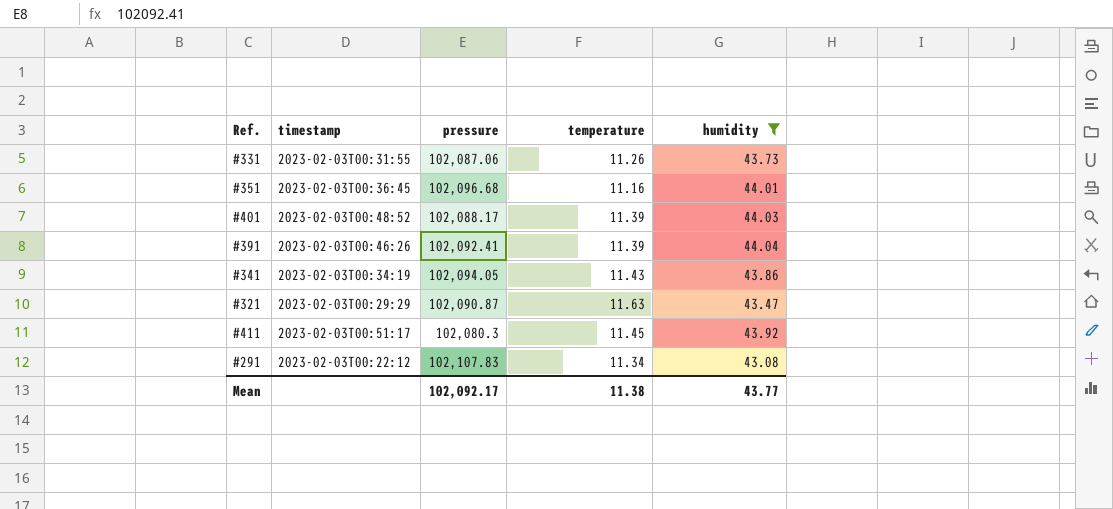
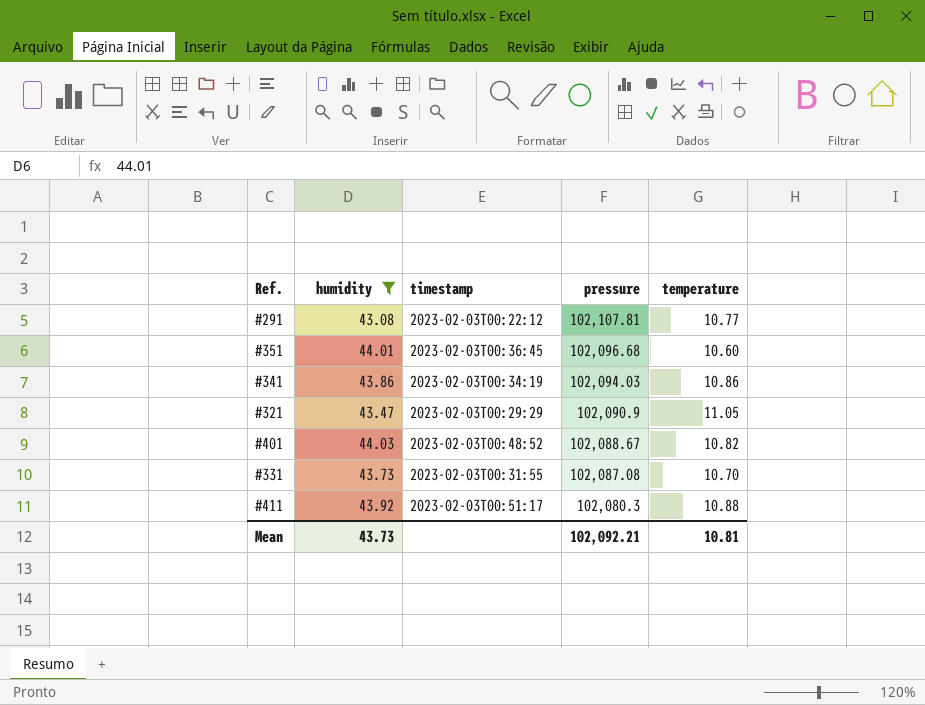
row order: none -> pressure descending
column humidity | position: 5 -> 2
row #391: 2023-02-03T00:46:26 | 102,092.41 | 11.39 | 44.04 -> none
#291 | pressure: 102,107.83 -> 102,107.81
#291 | temperature: 11.34 -> 10.77
#351 | temperature: 11.16 -> 10.60
#341 | pressure: 102,094.05 -> 102,094.03
#341 | temperature: 11.43 -> 10.86
#321 | pressure: 102,090.87 -> 102,090.9
#321 | temperature: 11.63 -> 11.05
#401 | pressure: 102,088.17 -> 102,088.67
#401 | temperature: 11.39 -> 10.82
#331 | pressure: 102,087.06 -> 102,087.08
#331 | temperature: 11.26 -> 10.70
#411 | temperature: 11.45 -> 10.88
Mean | humidity: 43.77 -> 43.73
Mean | pressure: 102,092.17 -> 102,092.21
Mean | temperature: 11.38 -> 10.81

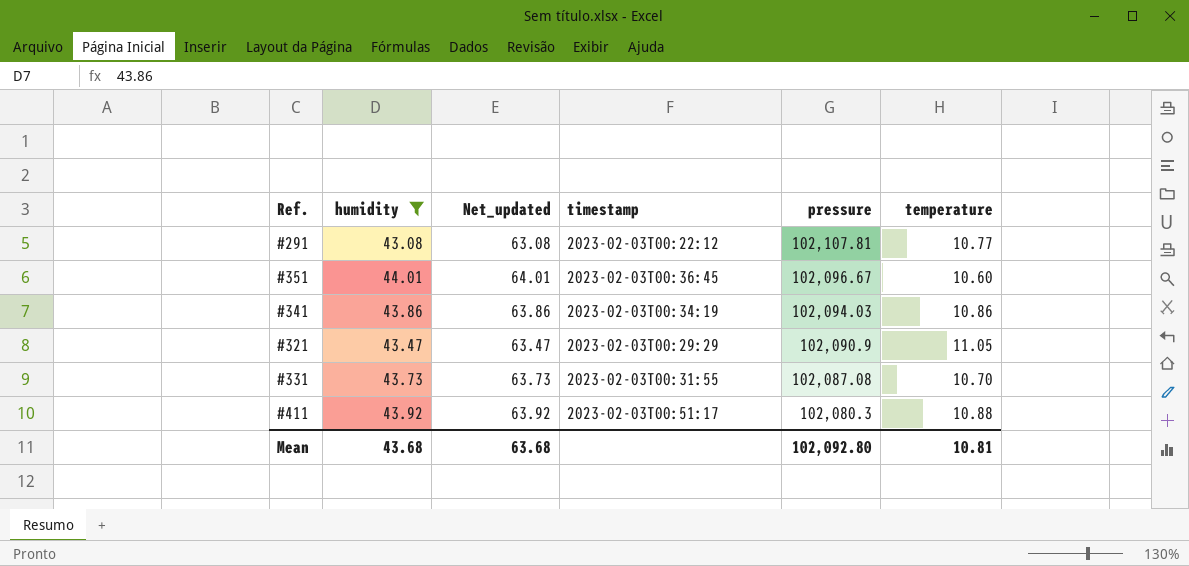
column Net_updated | formula: none -> [humidity] + 20
row #401: 44.03 | 2023-02-03T00:48:52 | 102,088.67 | 10.82 -> none
#351 | pressure: 102,096.68 -> 102,096.67
Mean | humidity: 43.73 -> 43.68
Mean | pressure: 102,092.21 -> 102,092.80

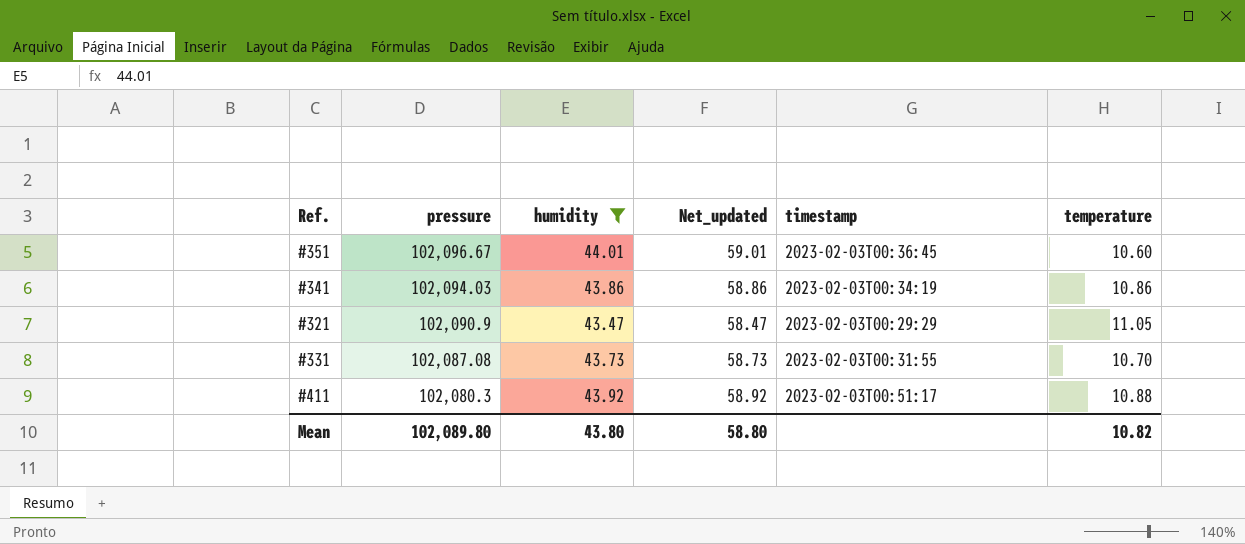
column pressure | position: 5 -> 2
column Net_updated | formula: [humidity] + 20 -> [humidity] + 15
row #291: 43.08 | 63.08 | 2023-02-03T00:22:12 | 102,107.81 | 10.77 -> none
Mean | pressure: 102,092.80 -> 102,089.80
Mean | humidity: 43.68 -> 43.80
Mean | Net_updated: 63.68 -> 58.80
Mean | temperature: 10.81 -> 10.82

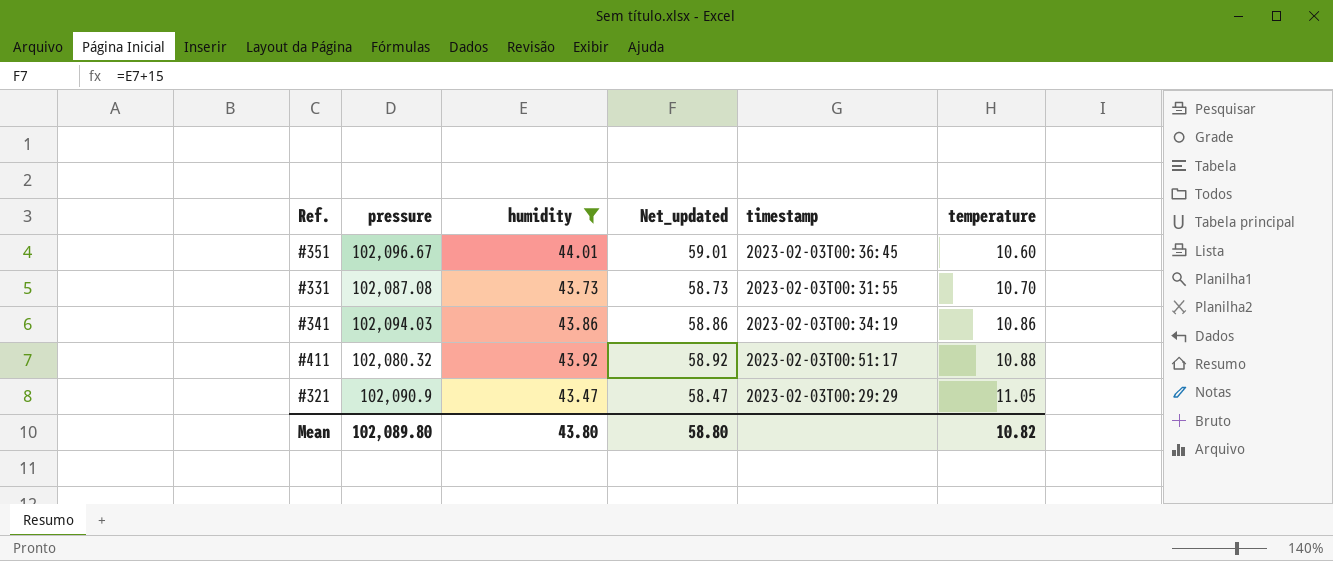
row order: pressure descending -> temperature ascending
#411 | pressure: 102,080.3 -> 102,080.32

